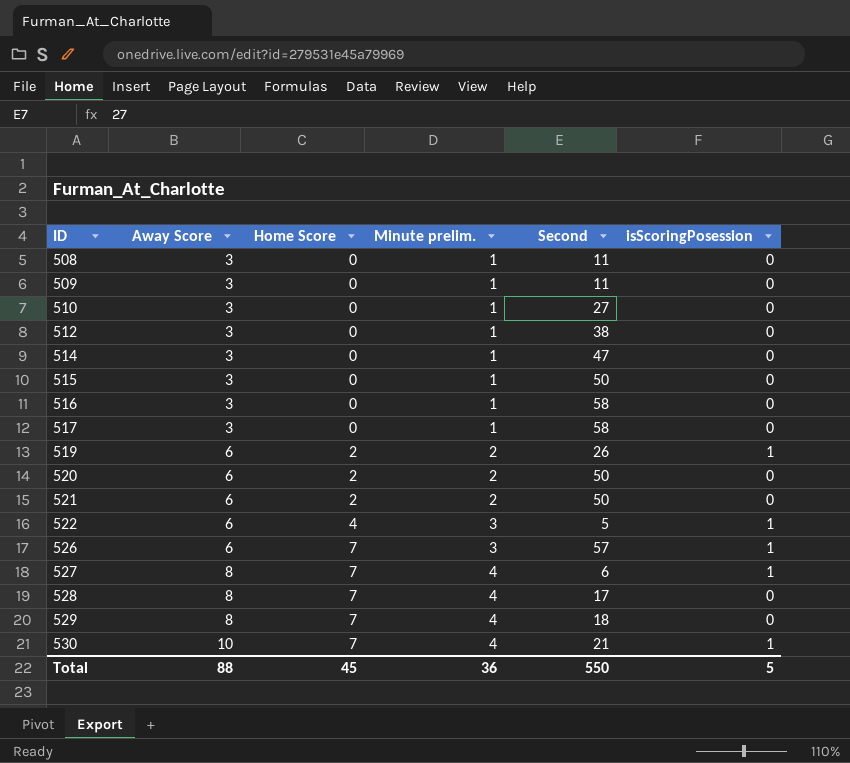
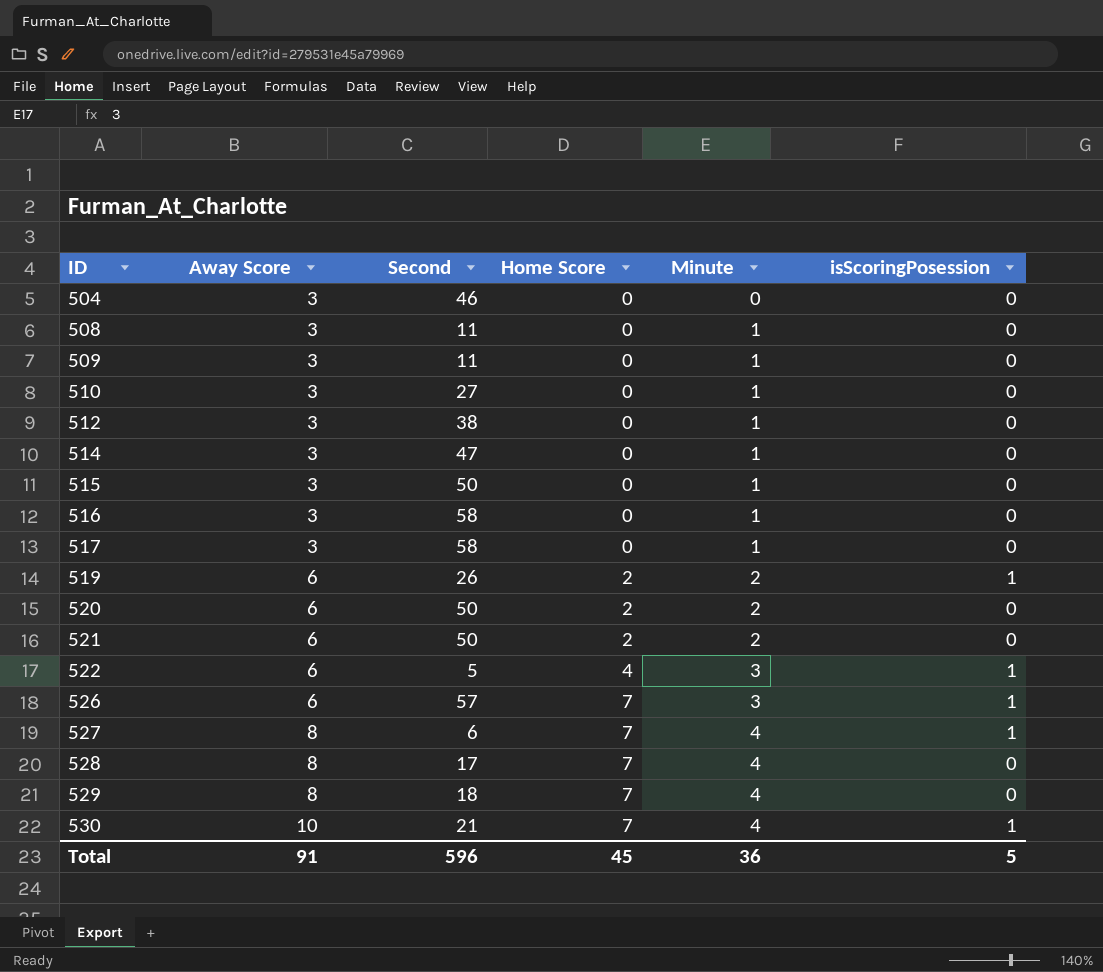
column Second | position: 5 -> 3
column name: Minute prelim. -> Minute
row 504: none -> 3 | 46 | 0 | 0 | 0
Total | Away Score: 88 -> 91
Total | Second: 550 -> 596

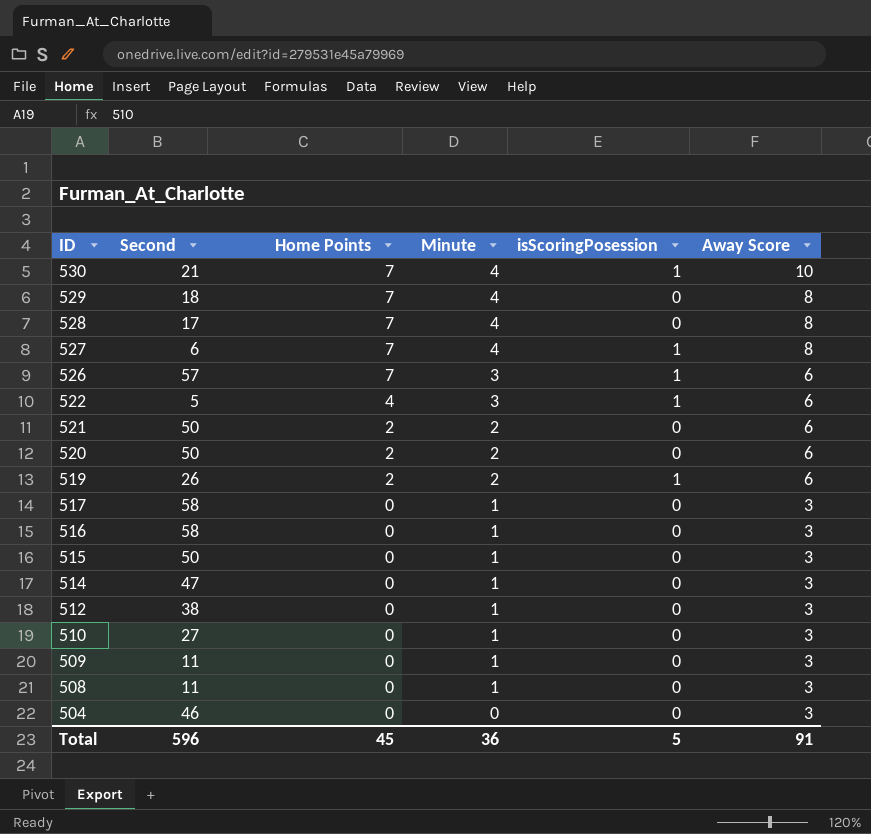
row order: ID ascending -> ID descending
column name: Home Score -> Home Points
column Away Score | position: 2 -> 6

